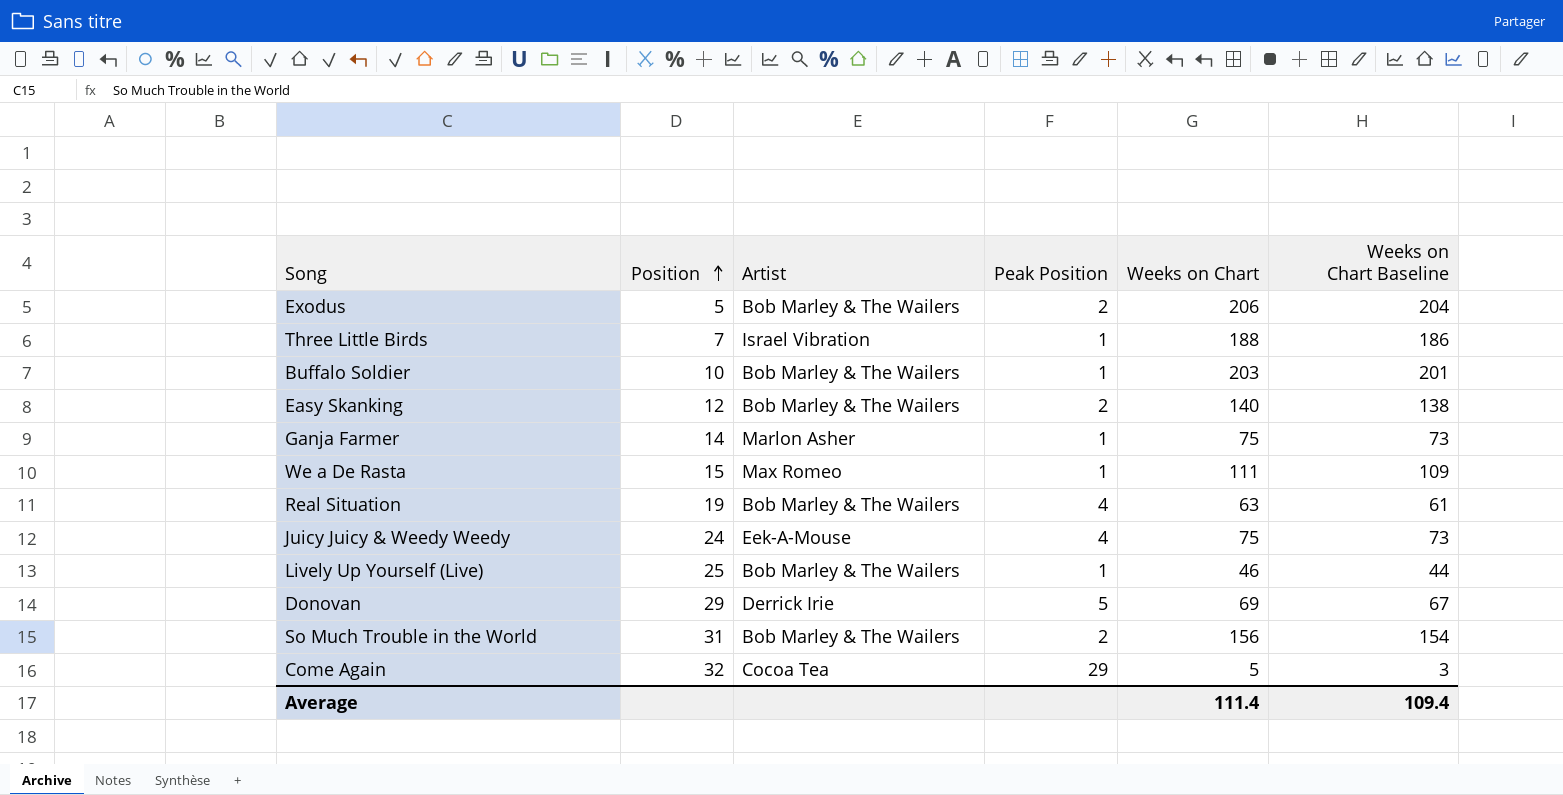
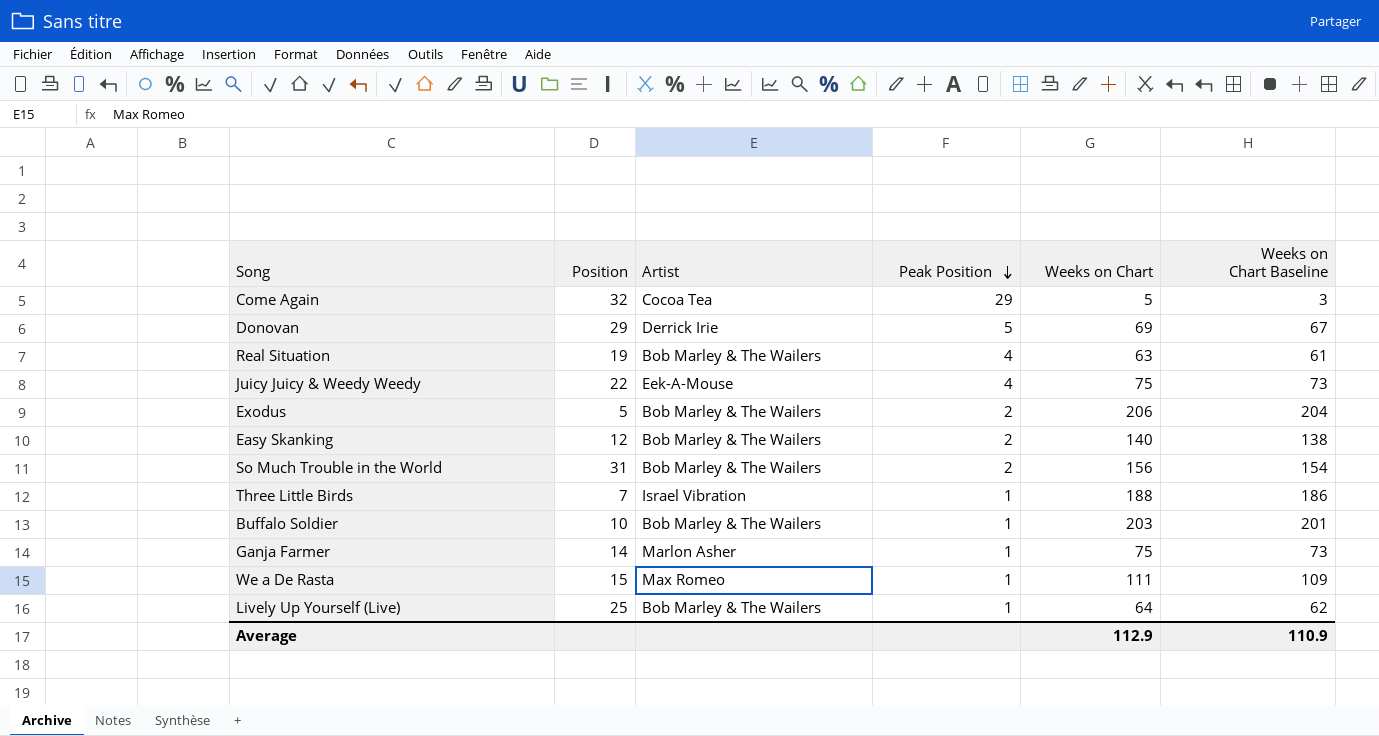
row order: Position ascending -> Peak Position descending
Juicy Juicy & Weedy Weedy | Position: 24 -> 22
Lively Up Yourself (Live) | Weeks on Chart: 46 -> 64
Lively Up Yourself (Live) | Weeks on Chart Baseline: 44 -> 62
Average | Weeks on Chart: 111.4 -> 112.9
Average | Weeks on Chart Baseline: 109.4 -> 110.9

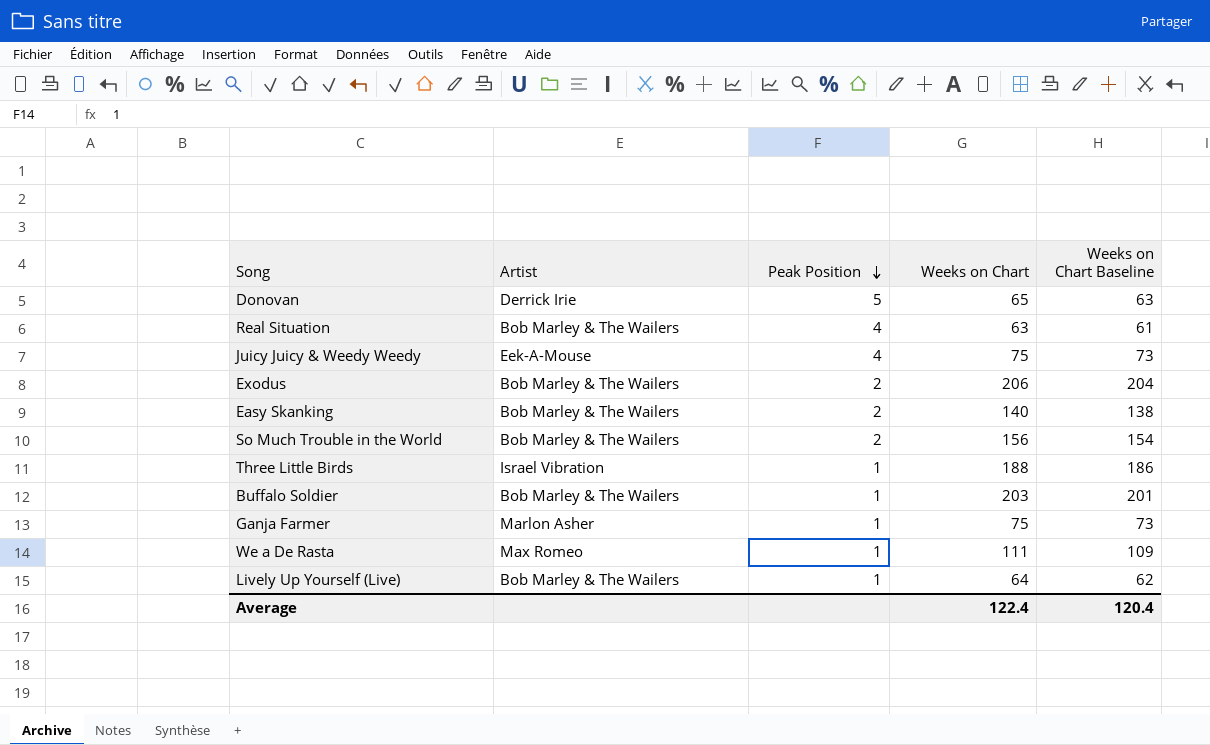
column Position | position: 2 -> none
row Come Again: 32 | Cocoa Tea | 29 | 5 | 3 -> none
Donovan | Weeks on Chart: 69 -> 65
Donovan | Weeks on Chart Baseline: 67 -> 63
Average | Weeks on Chart: 112.9 -> 122.4
Average | Weeks on Chart Baseline: 110.9 -> 120.4

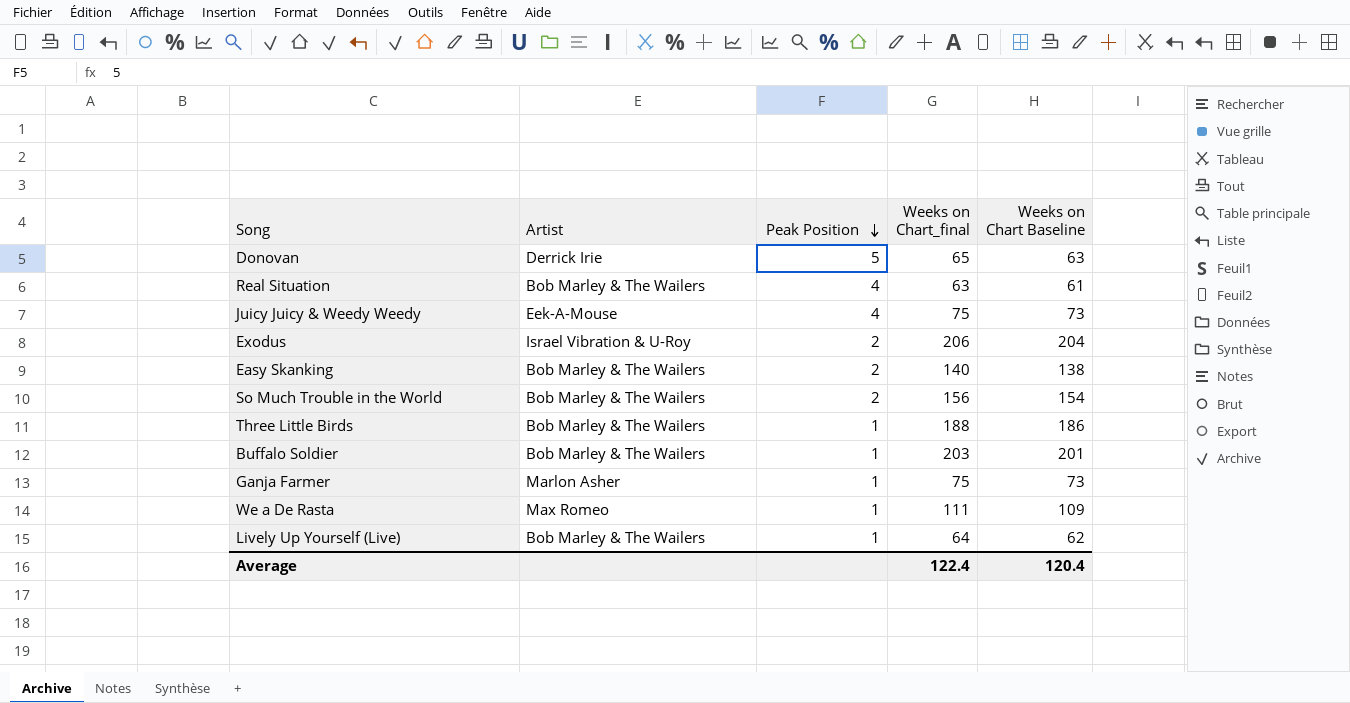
column name: Weeks on Chart -> Weeks on Chart_final
Exodus | Artist: Bob Marley & The Wailers -> Israel Vibration & U-Roy
Three Little Birds | Artist: Israel Vibration -> Bob Marley & The Wailers

